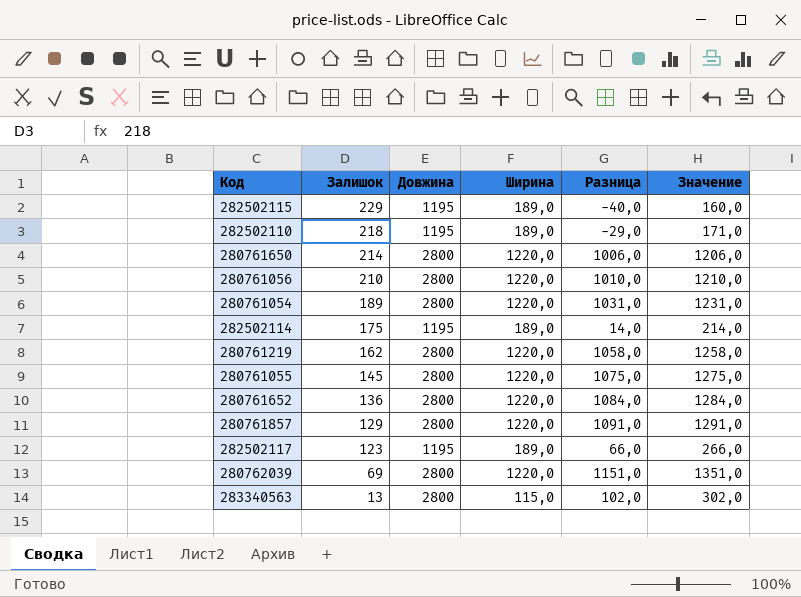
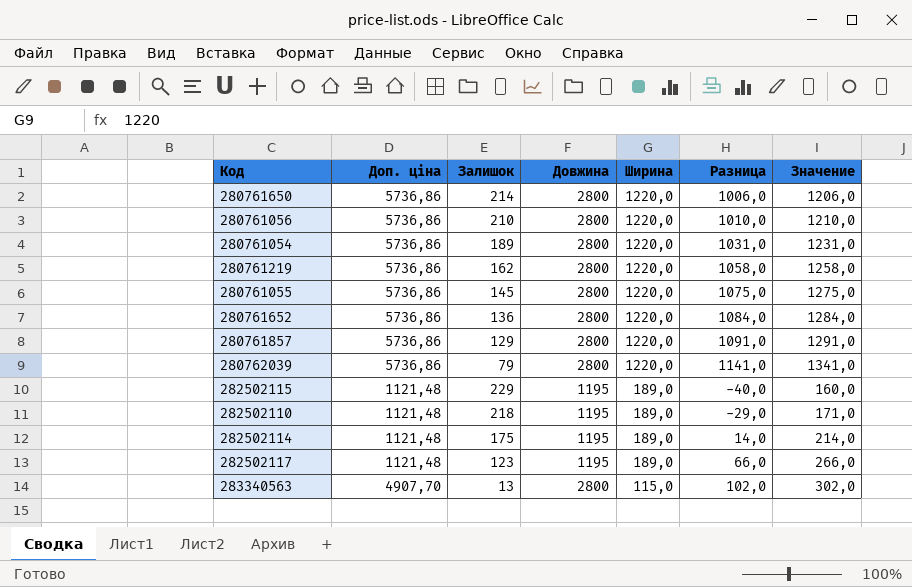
row order: Залишок descending -> Ширина descending
column Доп. ціна | position: none -> 2
280762039 | Залишок: 69 -> 79
280762039 | Разница: 1151,0 -> 1141,0
280762039 | Значение: 1351,0 -> 1341,0

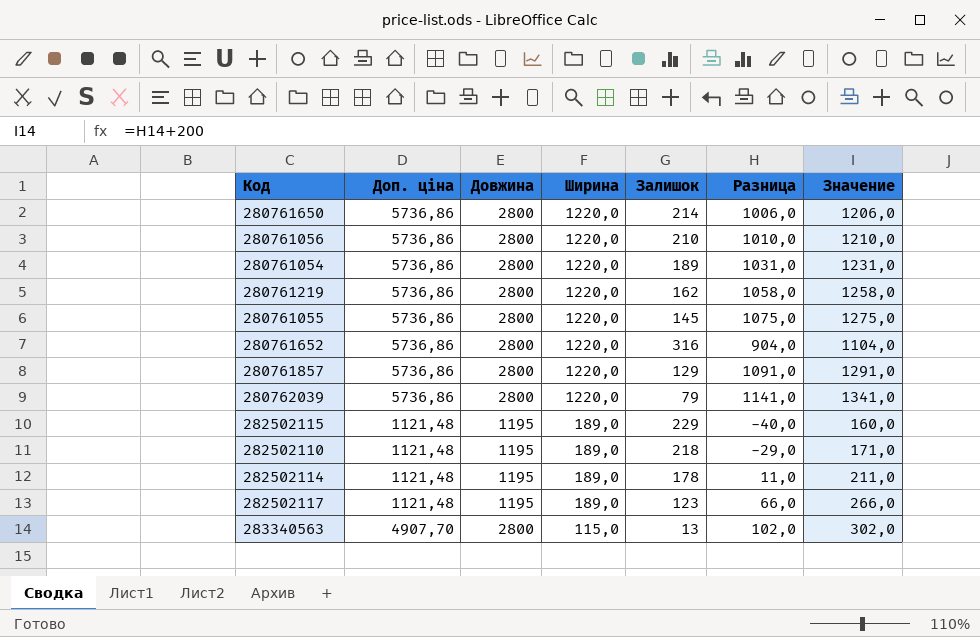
column Залишок | position: 3 -> 5
280761652 | Залишок: 136 -> 316
280761652 | Разница: 1084,0 -> 904,0
280761652 | Значение: 1284,0 -> 1104,0
282502114 | Залишок: 175 -> 178
282502114 | Разница: 14,0 -> 11,0
282502114 | Значение: 214,0 -> 211,0

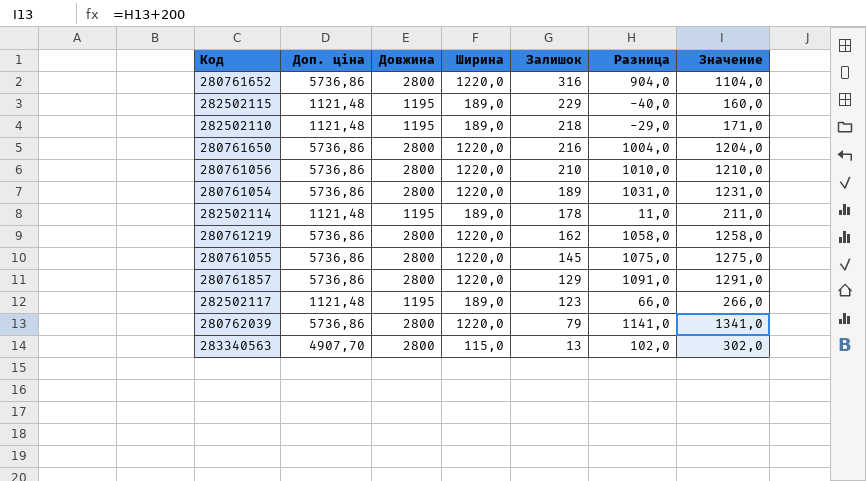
row order: Ширина descending -> Залишок descending
280761650 | Залишок: 214 -> 216
280761650 | Разница: 1006,0 -> 1004,0
280761650 | Значение: 1206,0 -> 1204,0

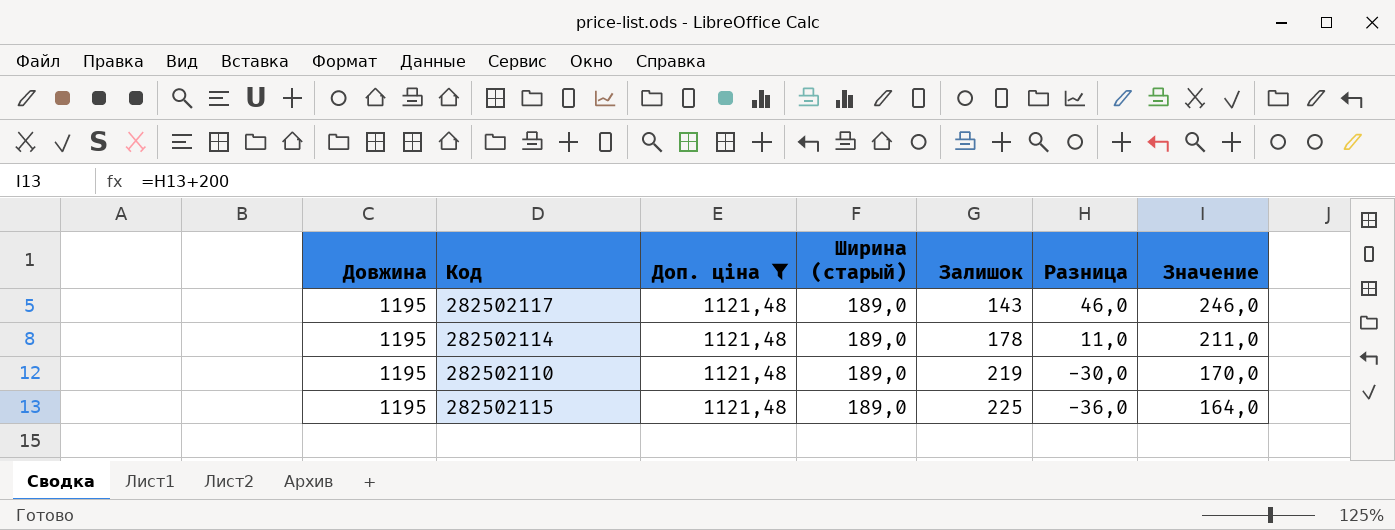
filter: none -> Доп. ціна = 1121,48
row order: Залишок descending -> Залишок ascending
column Довжина | position: 3 -> 1
column name: Ширина -> Ширина (старый)
282502117 | Залишок: 123 -> 143
282502117 | Разница: 66,0 -> 46,0
282502117 | Значение: 266,0 -> 246,0
282502110 | Залишок: 218 -> 219
282502110 | Разница: -29,0 -> -30,0
282502110 | Значение: 171,0 -> 170,0
282502115 | Залишок: 229 -> 225
282502115 | Разница: -40,0 -> -36,0
282502115 | Значение: 160,0 -> 164,0

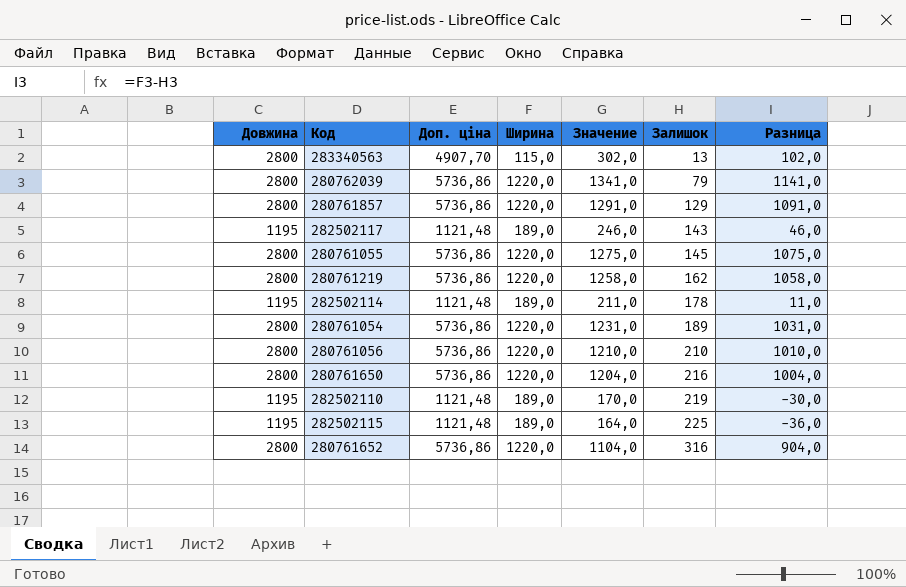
filter: Доп. ціна = 1121,48 -> none
column name: Ширина (старый) -> Ширина
column Значение | position: 7 -> 5

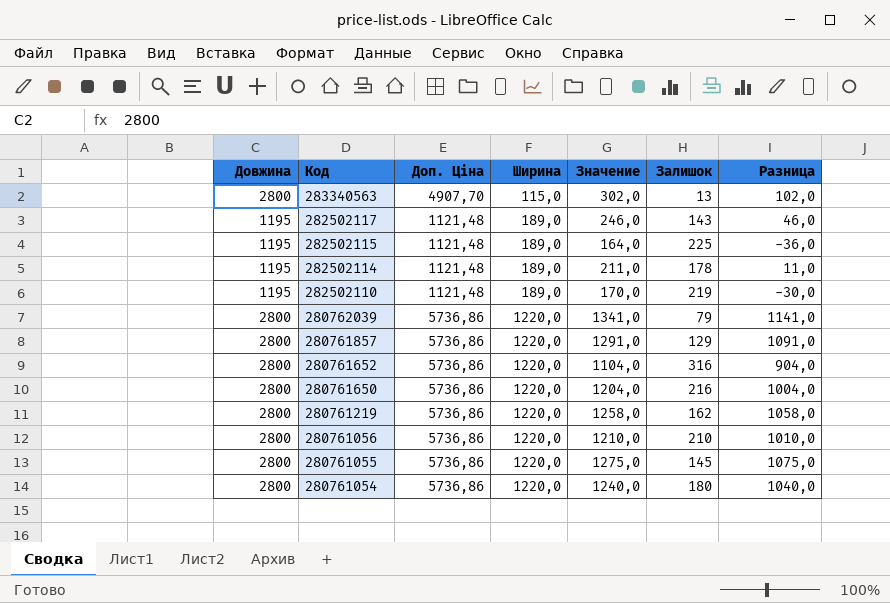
row order: Залишок ascending -> Код descending
column name: Доп. ціна -> Доп. Ціна
280761054 | Значение: 1231,0 -> 1240,0
280761054 | Залишок: 189 -> 180
280761054 | Разница: 1031,0 -> 1040,0

